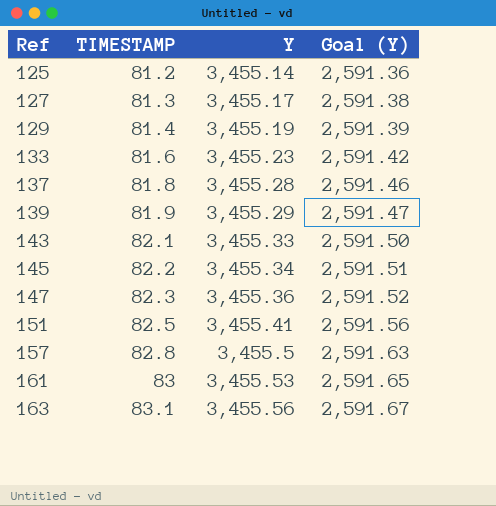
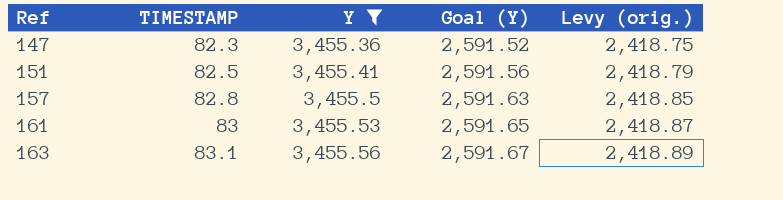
filter: none -> Y >= 3,455.36
column Levy (orig.) | formula: none -> [Y] * 0.7

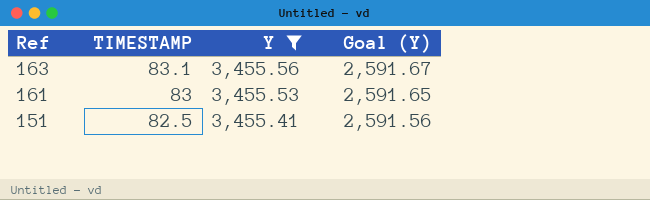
row order: Ref ascending -> Ref descending
column Levy (orig.) | formula: [Y] * 0.7 -> none
row 147: 82.3 | 3,455.36 | 2,591.52 | 2,418.75 -> none
row 157: 82.8 | 3,455.5 | 2,591.63 | 2,418.85 -> none

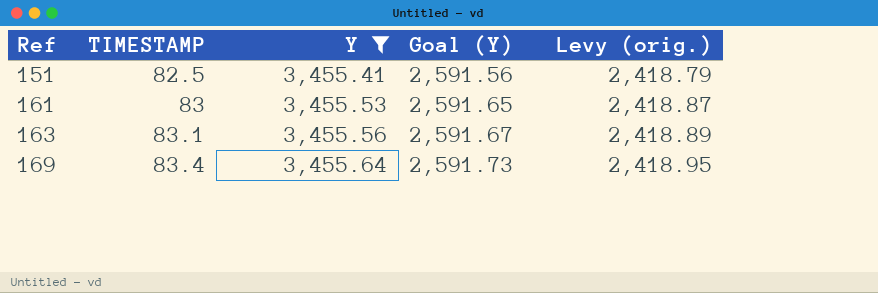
row order: Ref descending -> Ref ascending
column Levy (orig.) | formula: none -> [Y] * 0.7
row 169: none -> 83.4 | 3,455.64 | 2,591.73 | 2,418.95

